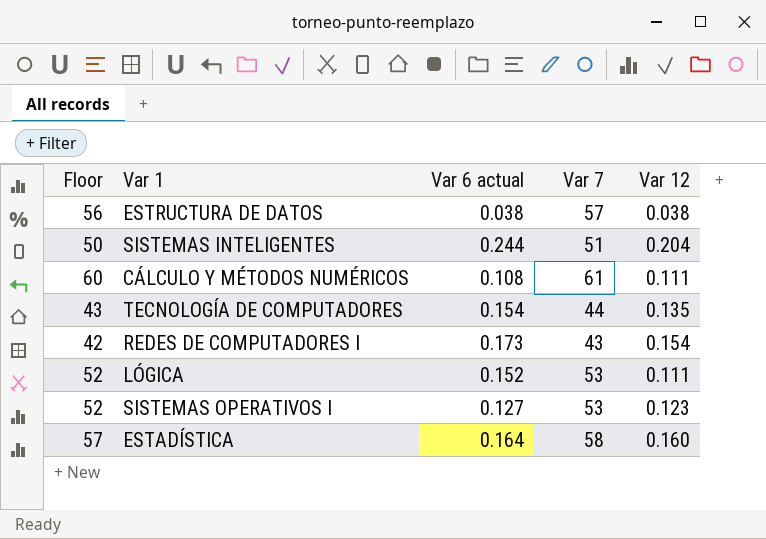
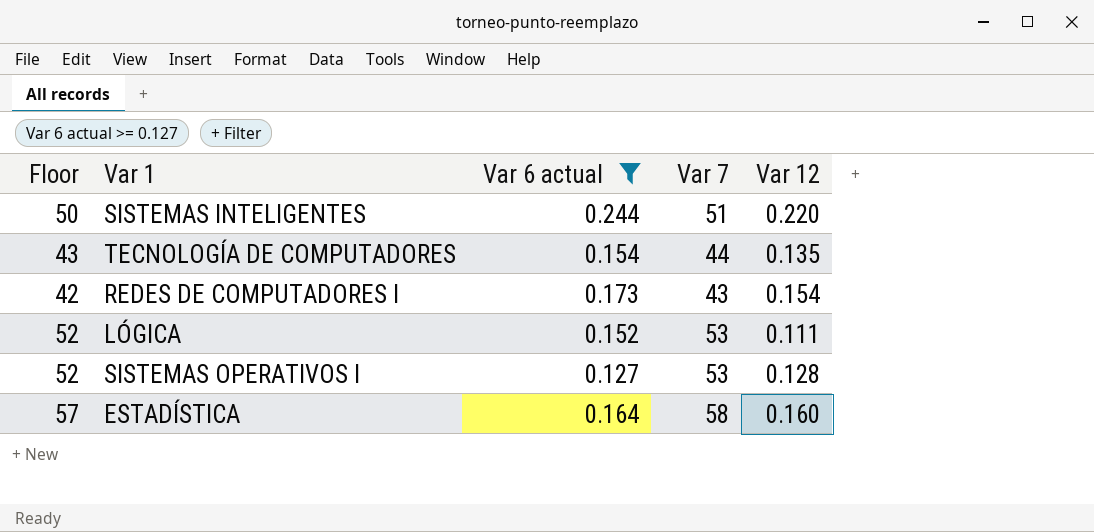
filter: none -> Var 6 actual >= 0.127
SISTEMAS INTELIGENTES | Var 12: 0.204 -> 0.220
SISTEMAS OPERATIVOS I | Var 12: 0.123 -> 0.128

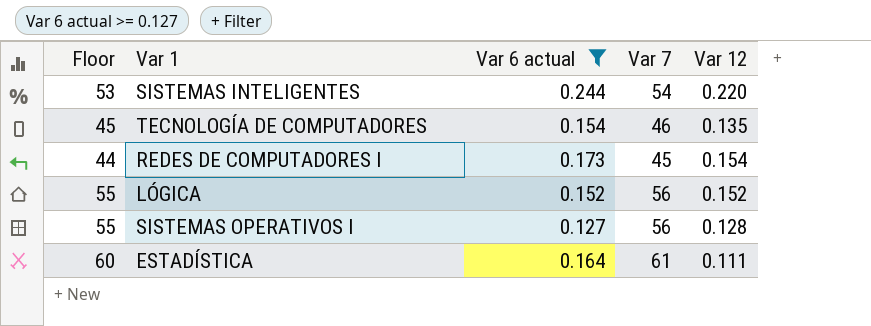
SISTEMAS INTELIGENTES | Floor: 50 -> 53
SISTEMAS INTELIGENTES | Var 7: 51 -> 54
TECNOLOGÍA DE COMPUTADORES | Floor: 43 -> 45
TECNOLOGÍA DE COMPUTADORES | Var 7: 44 -> 46
REDES DE COMPUTADORES I | Floor: 42 -> 44
REDES DE COMPUTADORES I | Var 7: 43 -> 45
LÓGICA | Floor: 52 -> 55
LÓGICA | Var 7: 53 -> 56
LÓGICA | Var 12: 0.111 -> 0.152
SISTEMAS OPERATIVOS I | Floor: 52 -> 55
SISTEMAS OPERATIVOS I | Var 7: 53 -> 56
ESTADÍSTICA | Floor: 57 -> 60
ESTADÍSTICA | Var 7: 58 -> 61
ESTADÍSTICA | Var 12: 0.160 -> 0.111

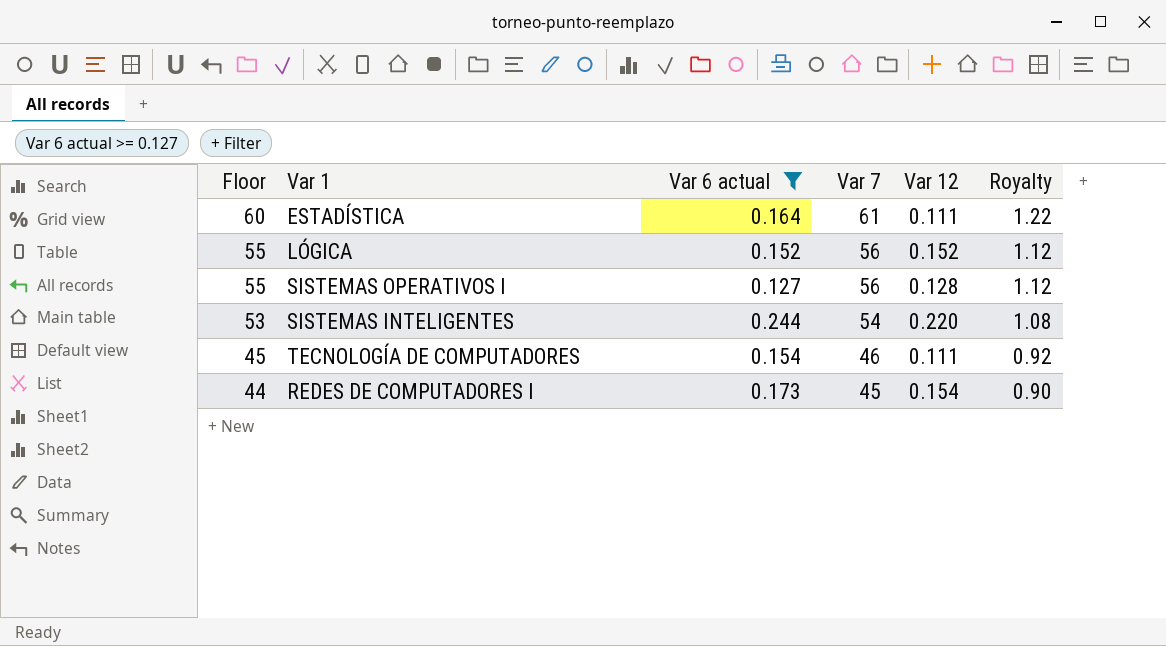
row order: none -> Floor descending
column Royalty | formula: none -> [Var 7] * 0.02
TECNOLOGÍA DE COMPUTADORES | Var 12: 0.135 -> 0.111

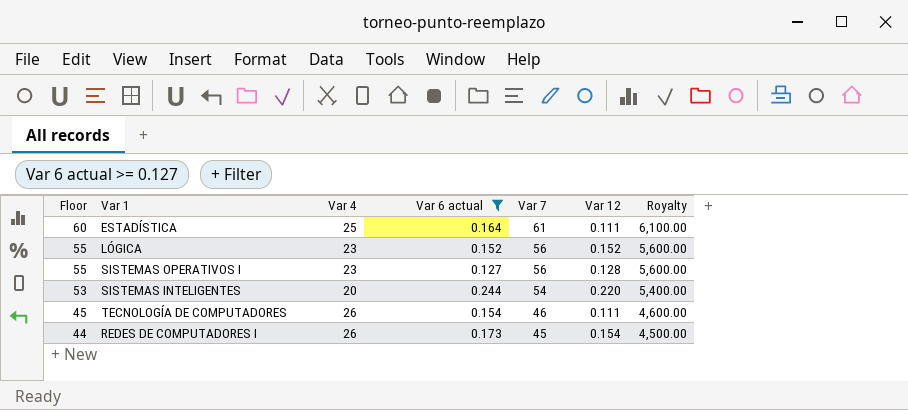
column Var 4 | position: none -> 3
column Royalty | formula: [Var 7] * 0.02 -> [Var 7] * 100

